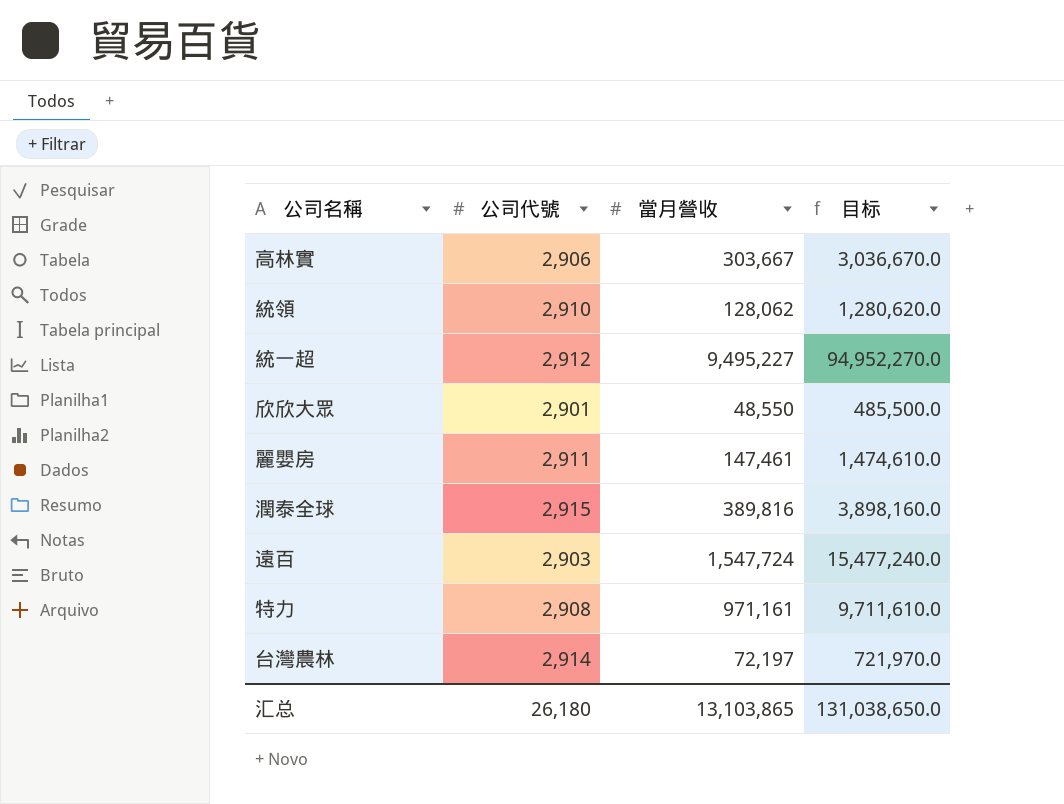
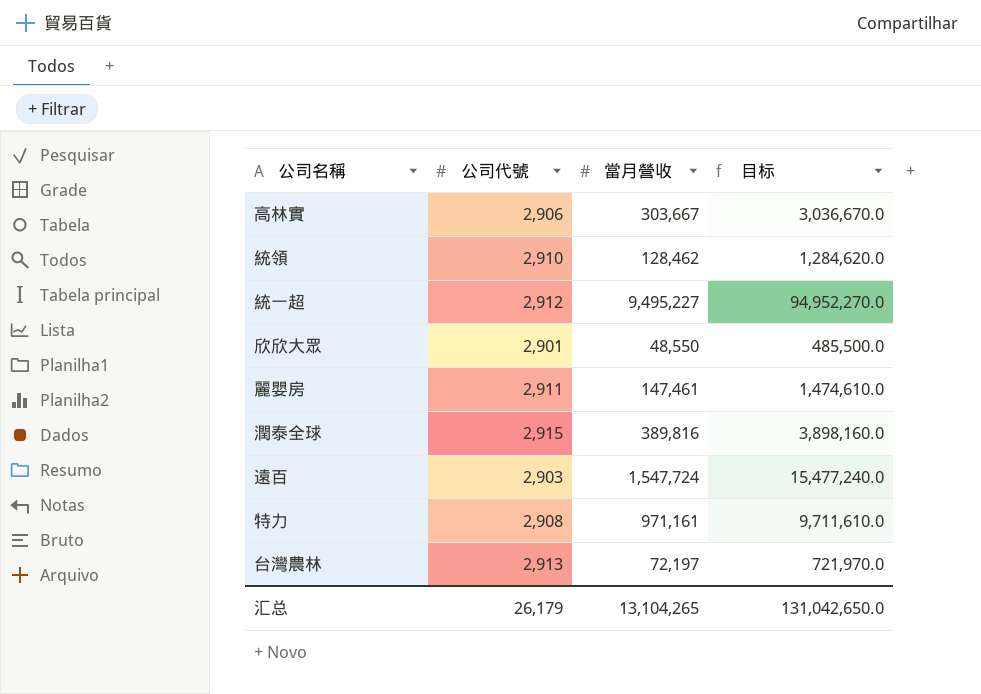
統領 | 當月營收: 128,062 -> 128,462
統領 | 目标: 1,280,620.0 -> 1,284,620.0
台灣農林 | 公司代號: 2,914 -> 2,913
汇总 | 公司代號: 26,180 -> 26,179
汇总 | 當月營收: 13,103,865 -> 13,104,265
汇总 | 目标: 131,038,650.0 -> 131,042,650.0

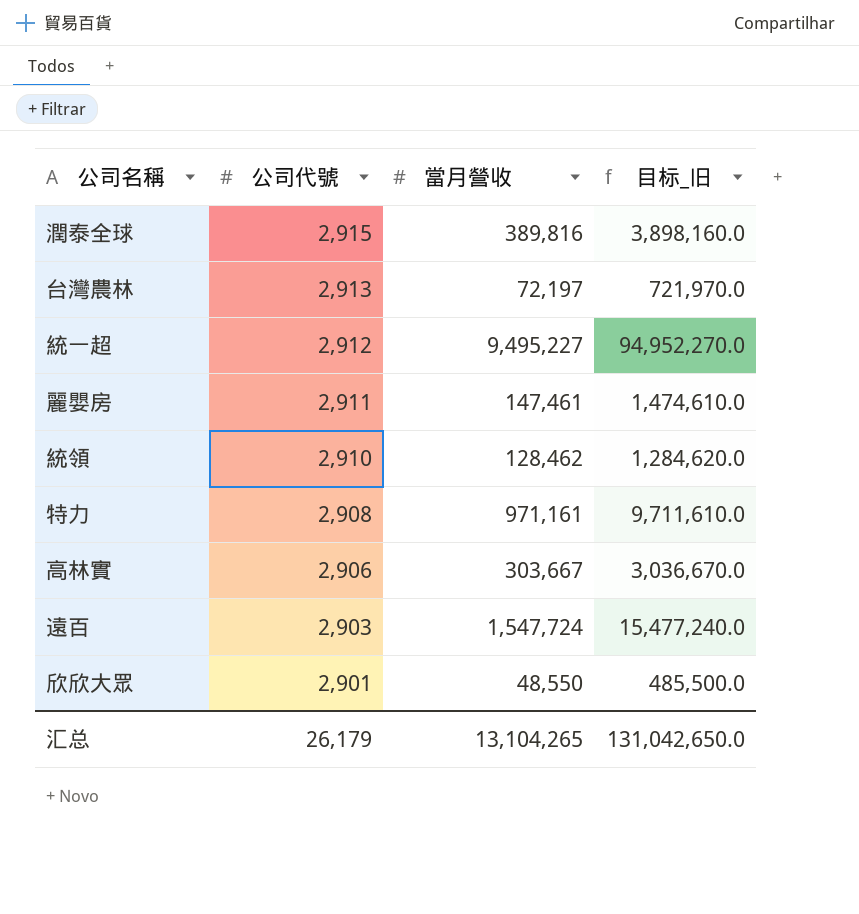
row order: none -> 公司代號 descending
column name: 目标 -> 目标_旧

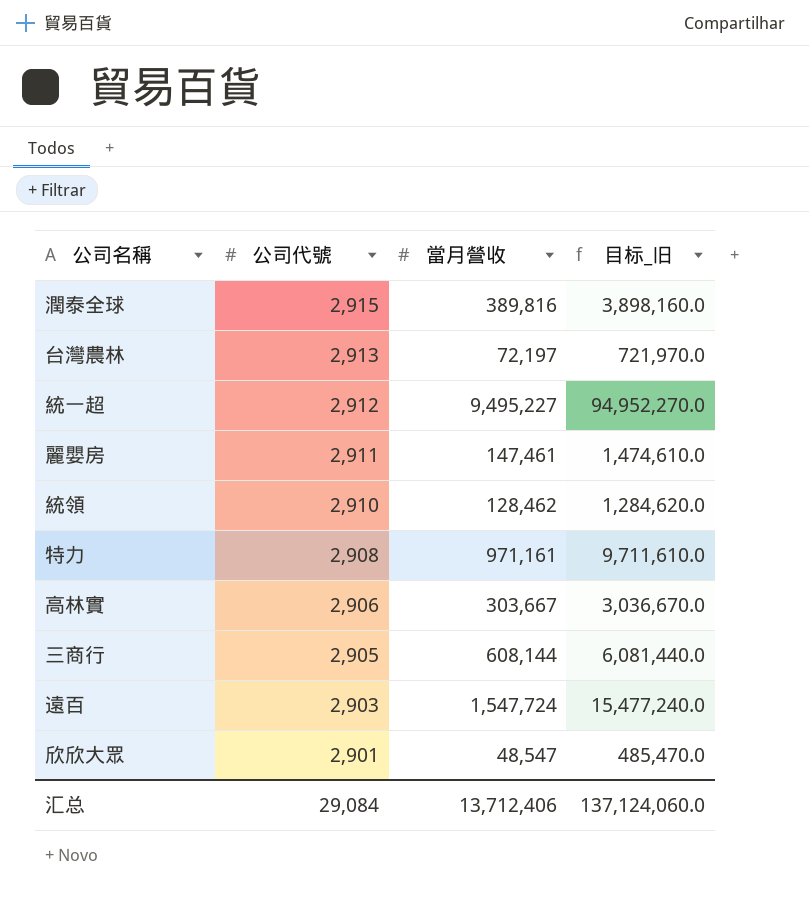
row 三商行: none -> 2,905 | 608,144 | 6,081,440.0
欣欣大眾 | 當月營收: 48,550 -> 48,547
欣欣大眾 | 目标_旧: 485,500.0 -> 485,470.0
汇总 | 公司代號: 26,179 -> 29,084
汇总 | 當月營收: 13,104,265 -> 13,712,406
汇总 | 目标_旧: 131,042,650.0 -> 137,124,060.0

